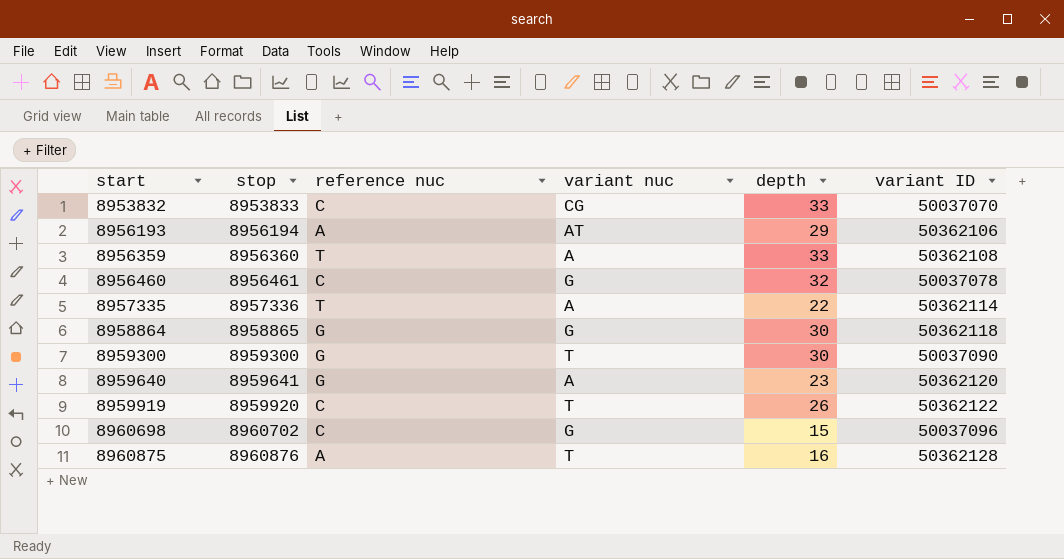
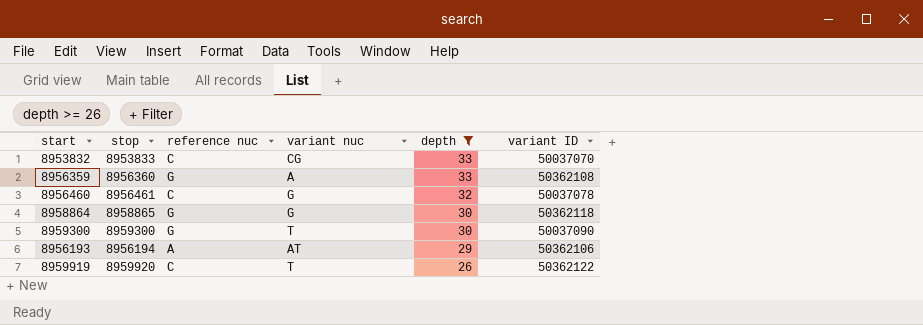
filter: none -> depth >= 26
row order: start ascending -> depth descending
8956359 | reference nuc: T -> G

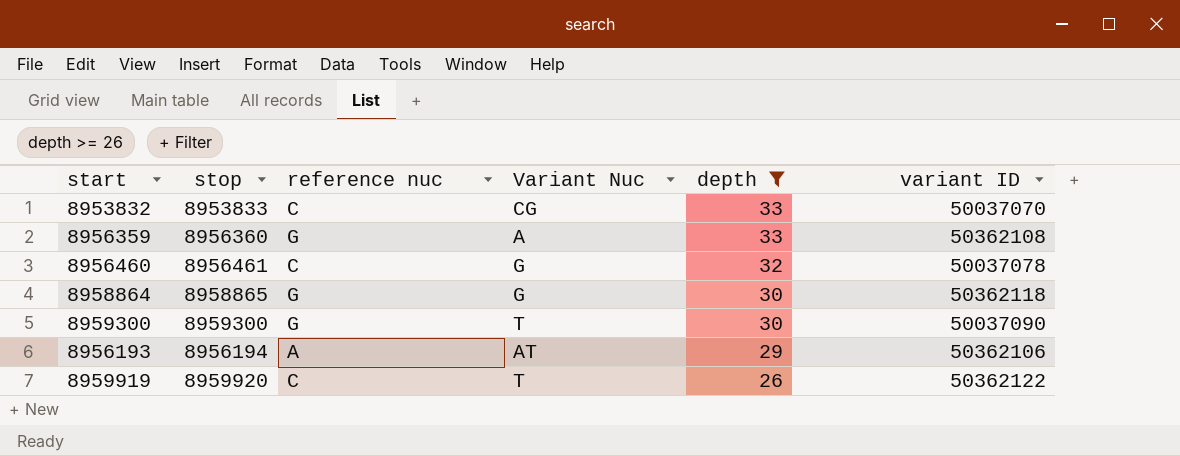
column name: variant nuc -> Variant Nuc

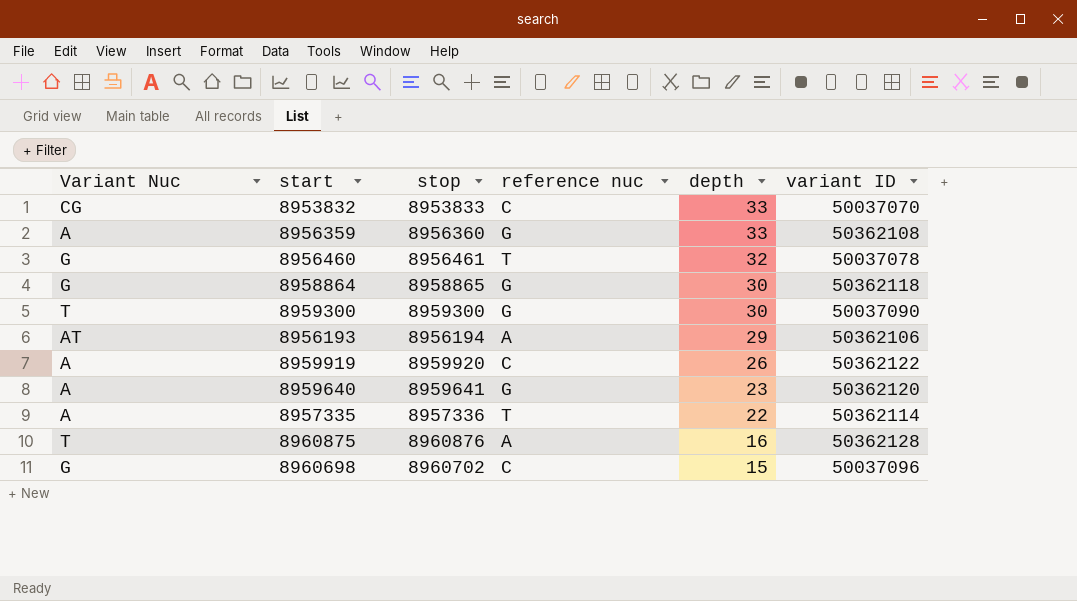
filter: depth >= 26 -> none
column Variant Nuc | position: 4 -> 1
8956460 | reference nuc: C -> T
8959919 | Variant Nuc: T -> A

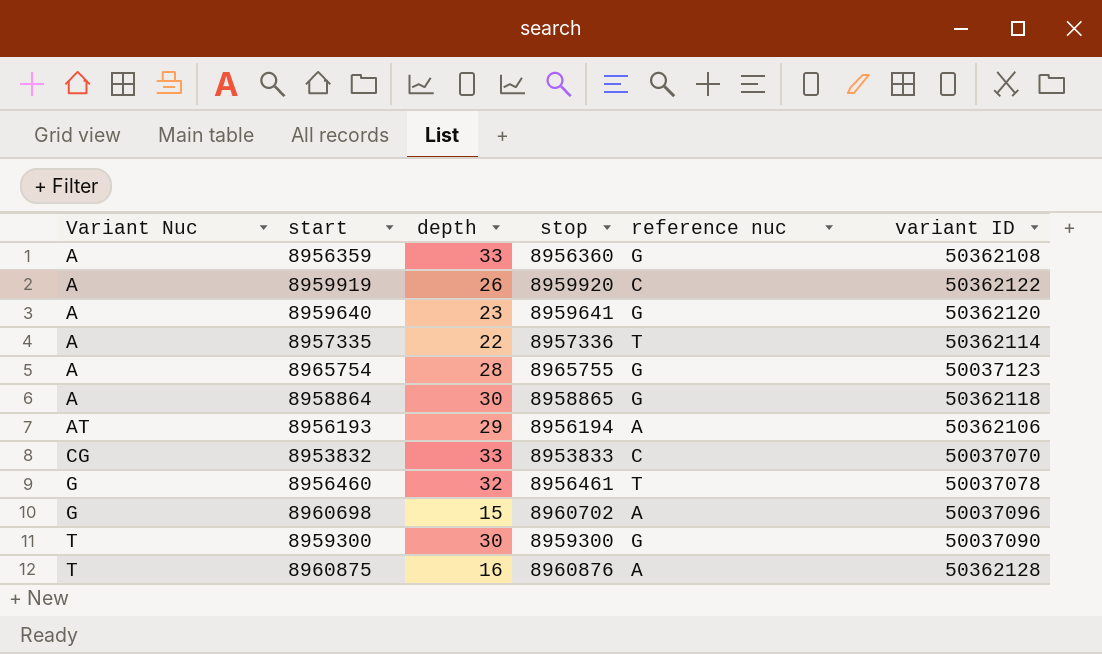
row order: depth descending -> Variant Nuc ascending
column depth | position: 5 -> 3
row 8965754: none -> A | 28 | 8965755 | G | 50037123
8958864 | Variant Nuc: G -> A
8960698 | reference nuc: C -> A

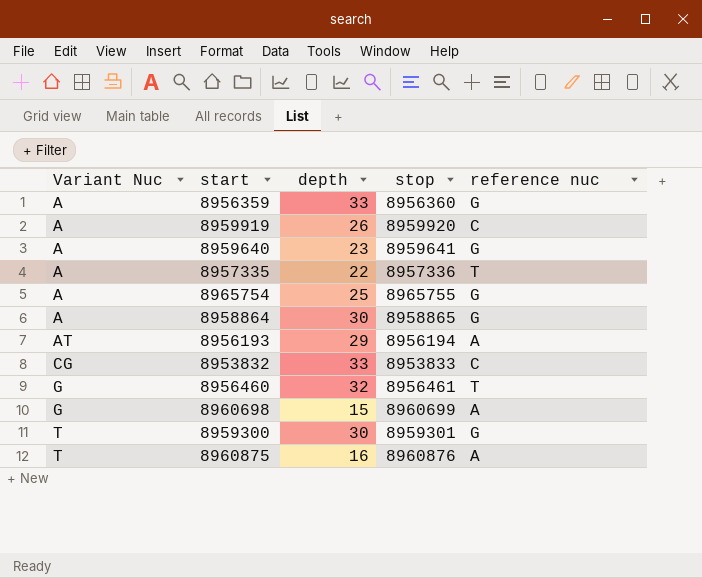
column variant ID | position: 6 -> none
8965754 | depth: 28 -> 25
8960698 | stop: 8960702 -> 8960699
8959300 | stop: 8959300 -> 8959301

